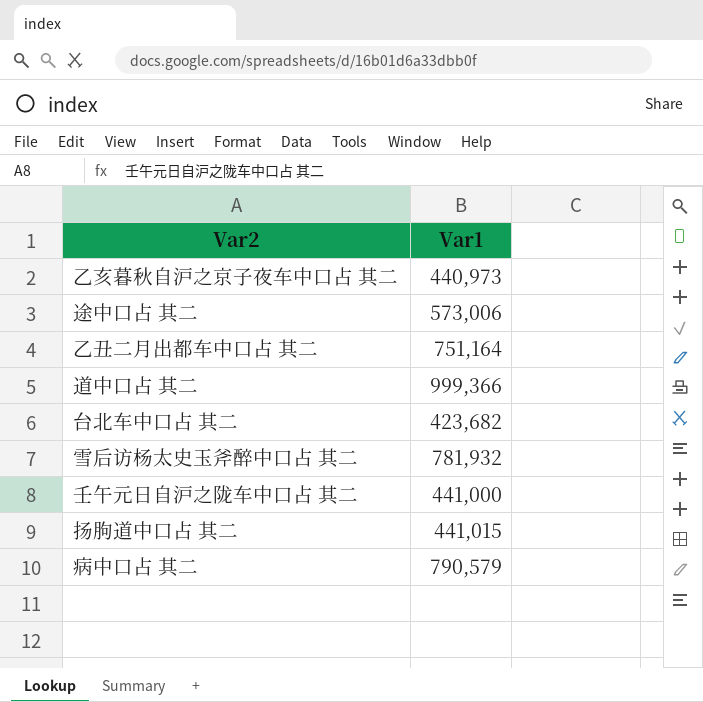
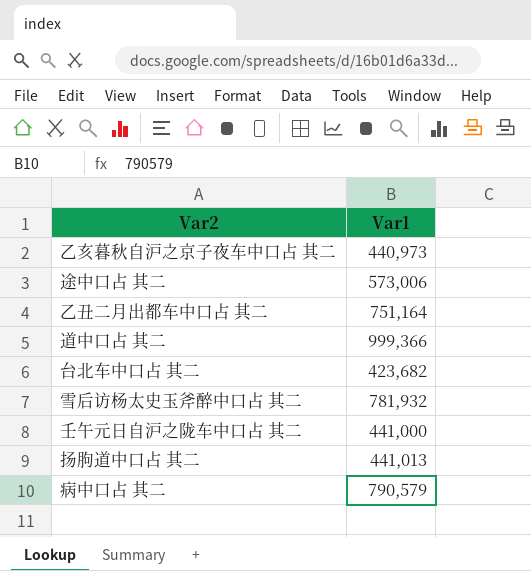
扬朐道中口占 其二 | Var1: 441,015 -> 441,013

